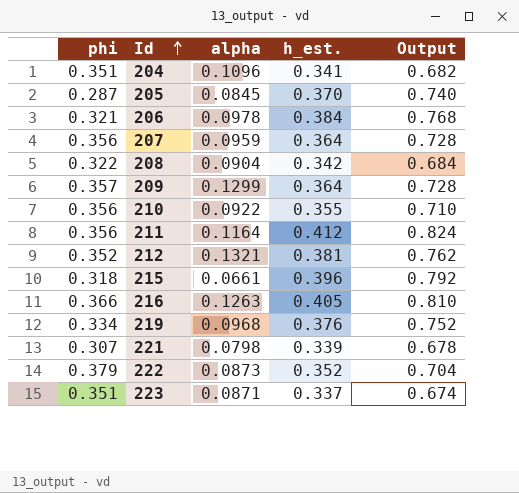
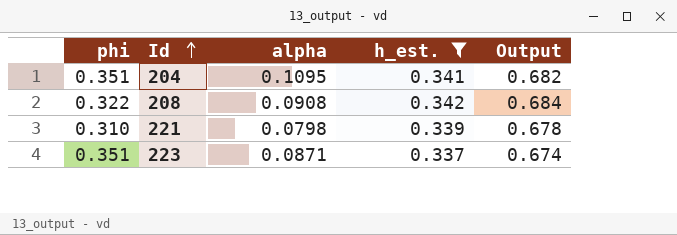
filter: none -> h_est. <= 0.342
204 | alpha: 0.1096 -> 0.1095
208 | alpha: 0.0904 -> 0.0908
221 | phi: 0.307 -> 0.310

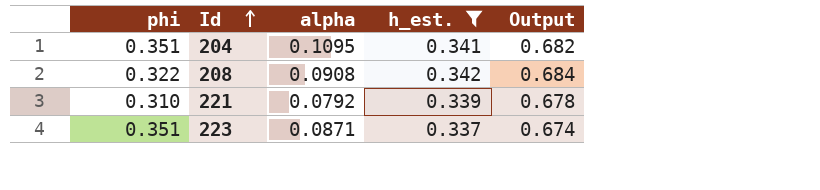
221 | alpha: 0.0798 -> 0.0792

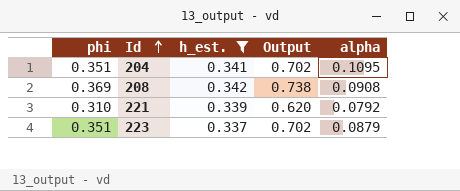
column Output | formula: [h_est.] * 2 -> [phi] * 2
column alpha | position: 3 -> 5
208 | phi: 0.322 -> 0.369
223 | alpha: 0.0871 -> 0.0879

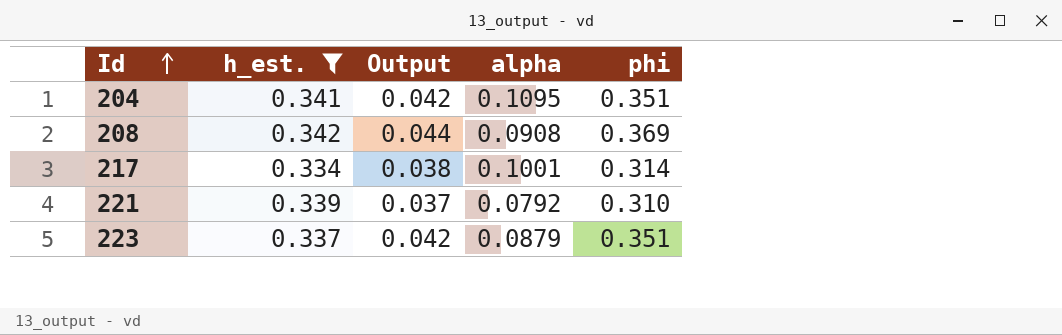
column Output | formula: [phi] * 2 -> [phi] * 0.12
column phi | position: 1 -> 5
row 217: none -> 0.334 | 0.038 | 0.1001 | 0.314

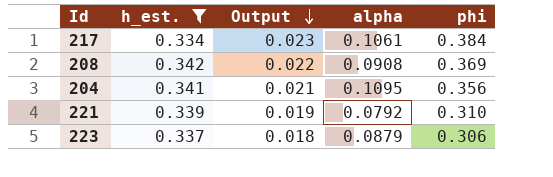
row order: Id ascending -> Output descending
column Output | formula: [phi] * 0.12 -> [phi] * 0.06
217 | alpha: 0.1001 -> 0.1061
217 | phi: 0.314 -> 0.384
204 | phi: 0.351 -> 0.356
223 | phi: 0.351 -> 0.306

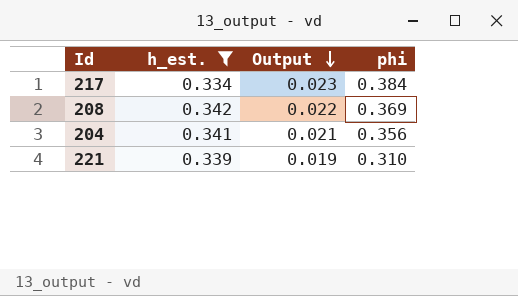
column alpha | position: 4 -> none
row 223: 0.337 | 0.018 | 0.0879 | 0.306 -> none

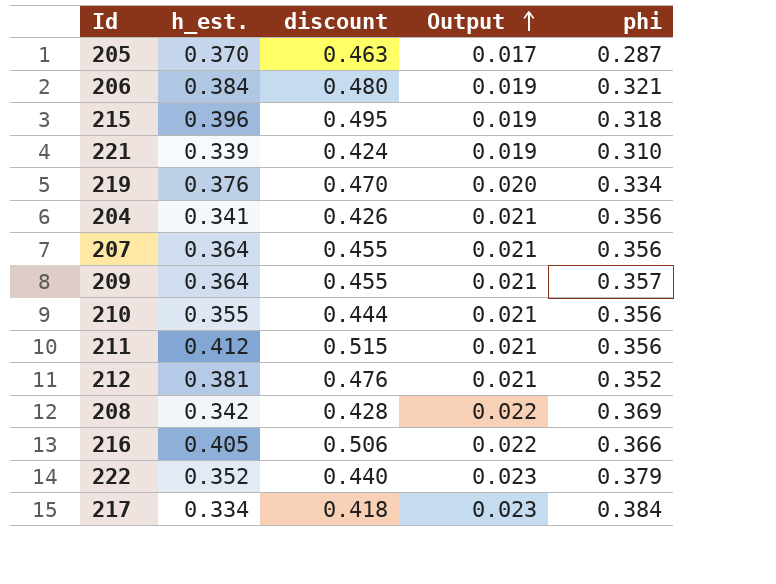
filter: h_est. <= 0.342 -> none
row order: Output descending -> Output ascending
column discount | formula: none -> [h_est.] * 1.25

